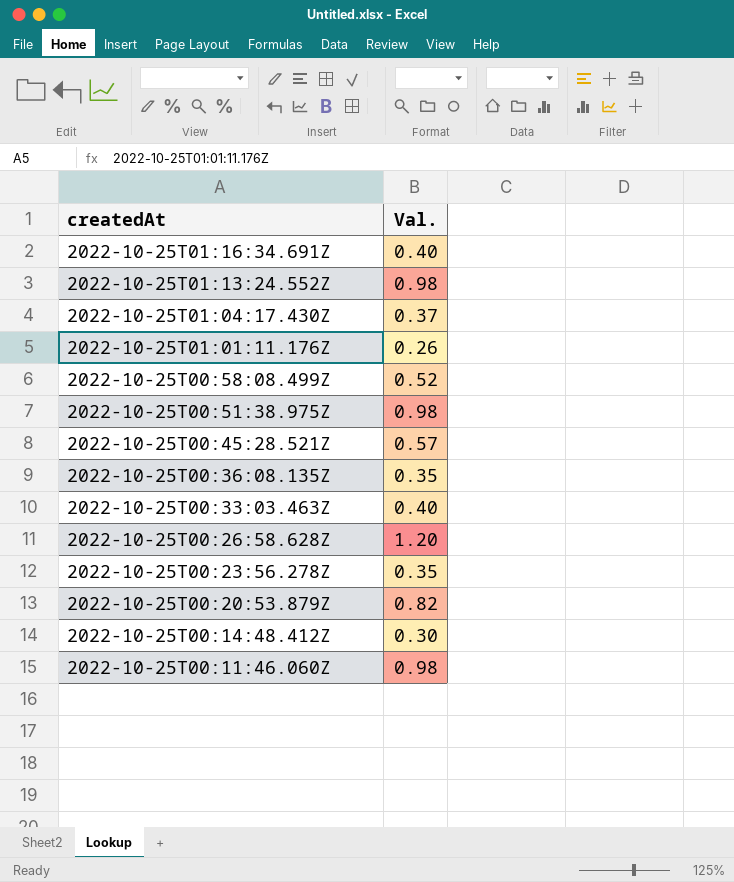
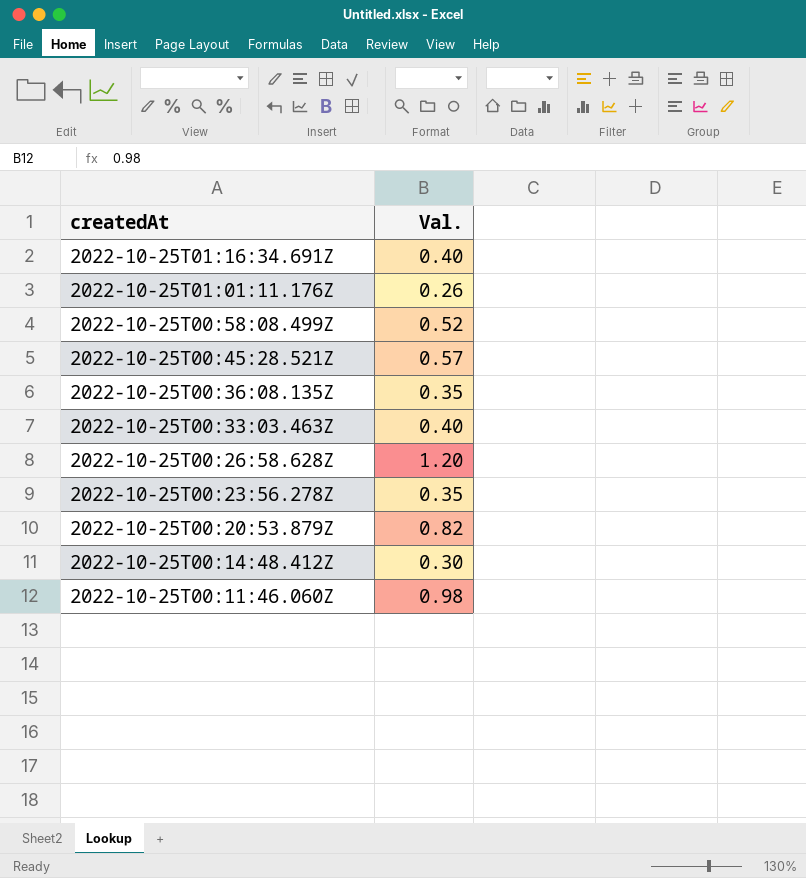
row 2022-10-25T01:13:24.552Z: 0.98 -> none
row 2022-10-25T01:04:17.430Z: 0.37 -> none
row 2022-10-25T00:51:38.975Z: 0.98 -> none

